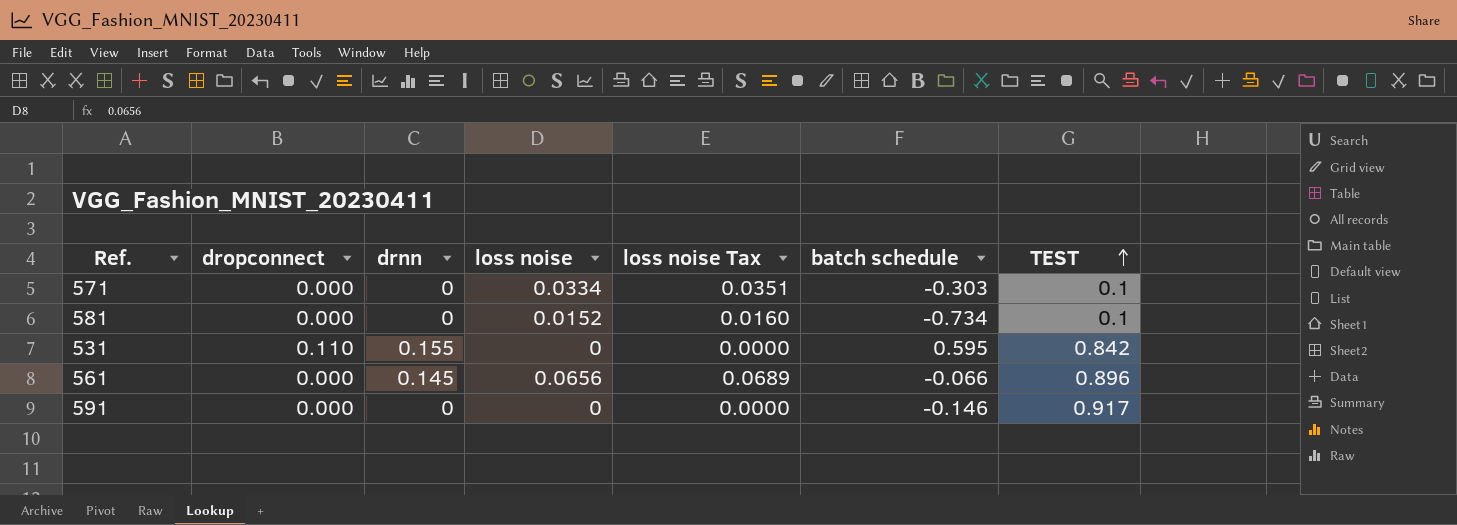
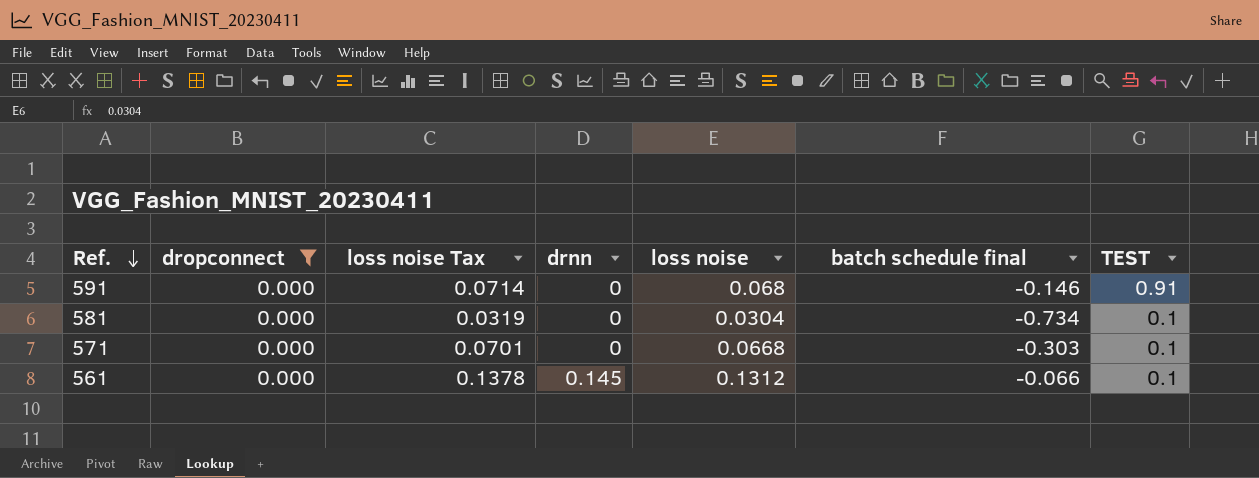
filter: none -> dropconnect = 0.000
row order: TEST ascending -> Ref. descending
column loss noise Tax | position: 5 -> 3
column name: batch schedule -> batch schedule final
591 | loss noise Tax: 0.0000 -> 0.0714
591 | loss noise: 0 -> 0.068
591 | TEST: 0.917 -> 0.91
581 | loss noise Tax: 0.0160 -> 0.0319
581 | loss noise: 0.0152 -> 0.0304
571 | loss noise Tax: 0.0351 -> 0.0701
571 | loss noise: 0.0334 -> 0.0668
561 | loss noise Tax: 0.0689 -> 0.1378
561 | loss noise: 0.0656 -> 0.1312
561 | TEST: 0.896 -> 0.1

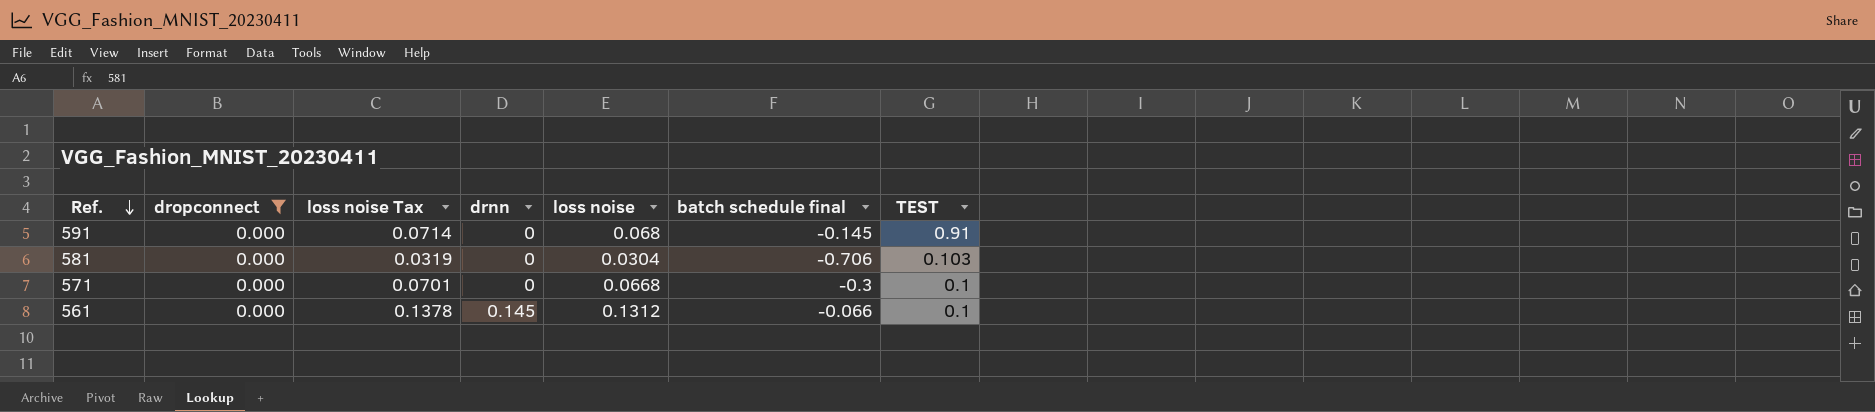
591 | batch schedule final: -0.146 -> -0.145
581 | batch schedule final: -0.734 -> -0.706
581 | TEST: 0.1 -> 0.103
571 | batch schedule final: -0.303 -> -0.3

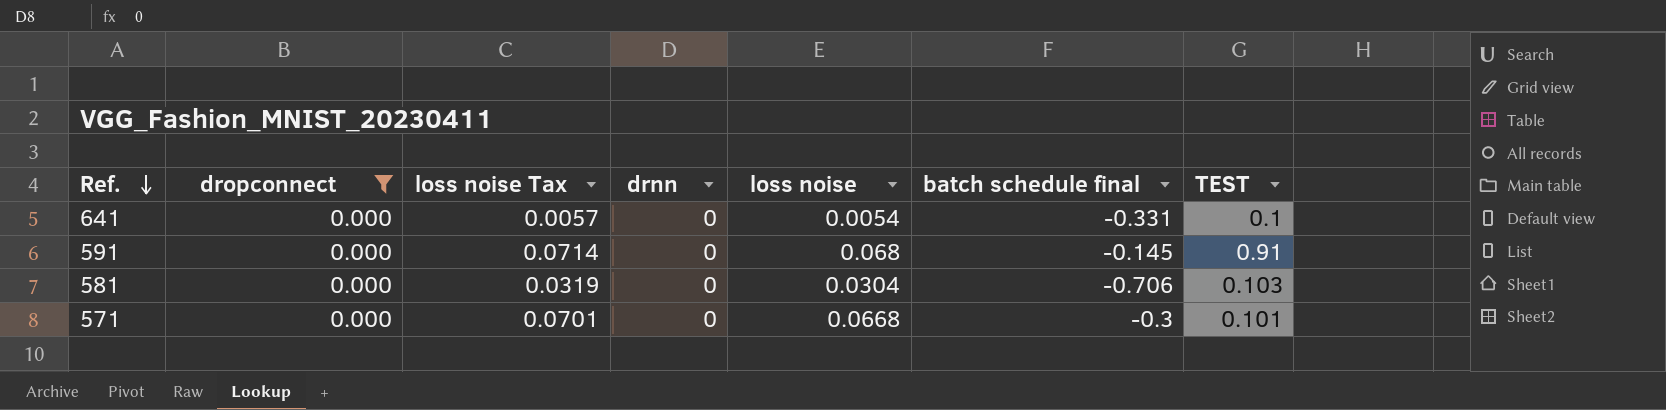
row 561: 0.000 | 0.1378 | 0.145 | 0.1312 | -0.066 | 0.1 -> none
row 641: none -> 0.000 | 0.0057 | 0 | 0.0054 | -0.331 | 0.1
571 | TEST: 0.1 -> 0.101

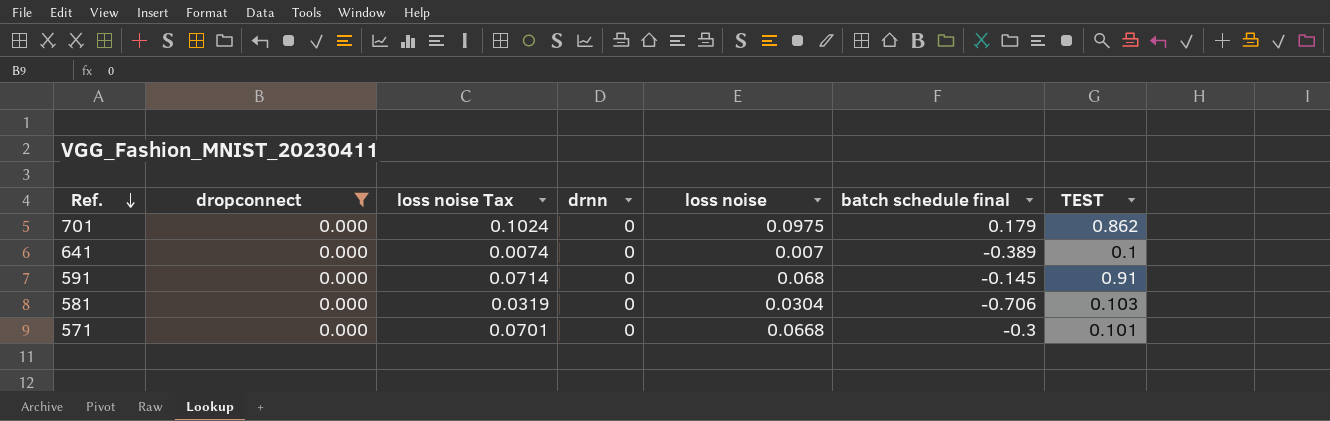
row 701: none -> 0.000 | 0.1024 | 0 | 0.0975 | 0.179 | 0.862
641 | loss noise Tax: 0.0057 -> 0.0074
641 | loss noise: 0.0054 -> 0.007
641 | batch schedule final: -0.331 -> -0.389

